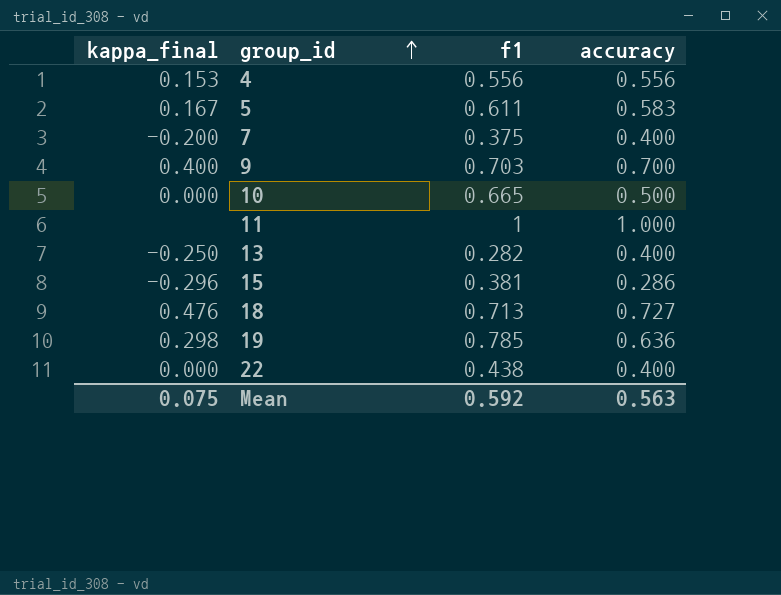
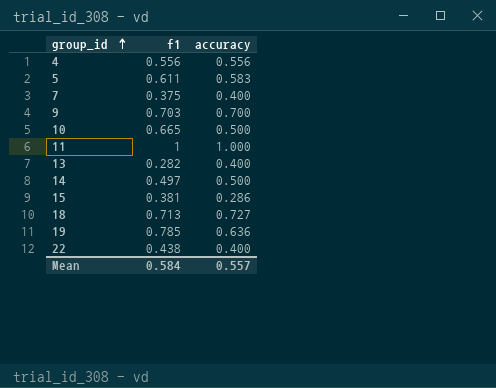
column kappa_final | position: 1 -> none
row 14: none -> 0.497 | 0.500
Mean | f1: 0.592 -> 0.584
Mean | accuracy: 0.563 -> 0.557

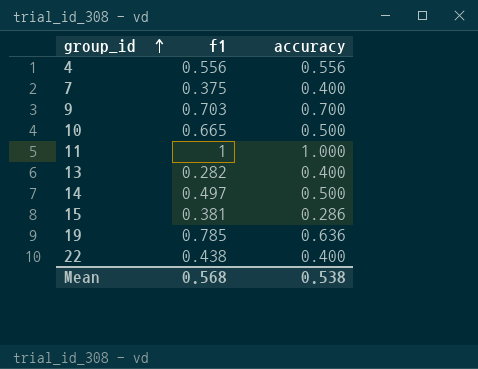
row 5: 0.611 | 0.583 -> none
row 18: 0.713 | 0.727 -> none
Mean | f1: 0.584 -> 0.568
Mean | accuracy: 0.557 -> 0.538

